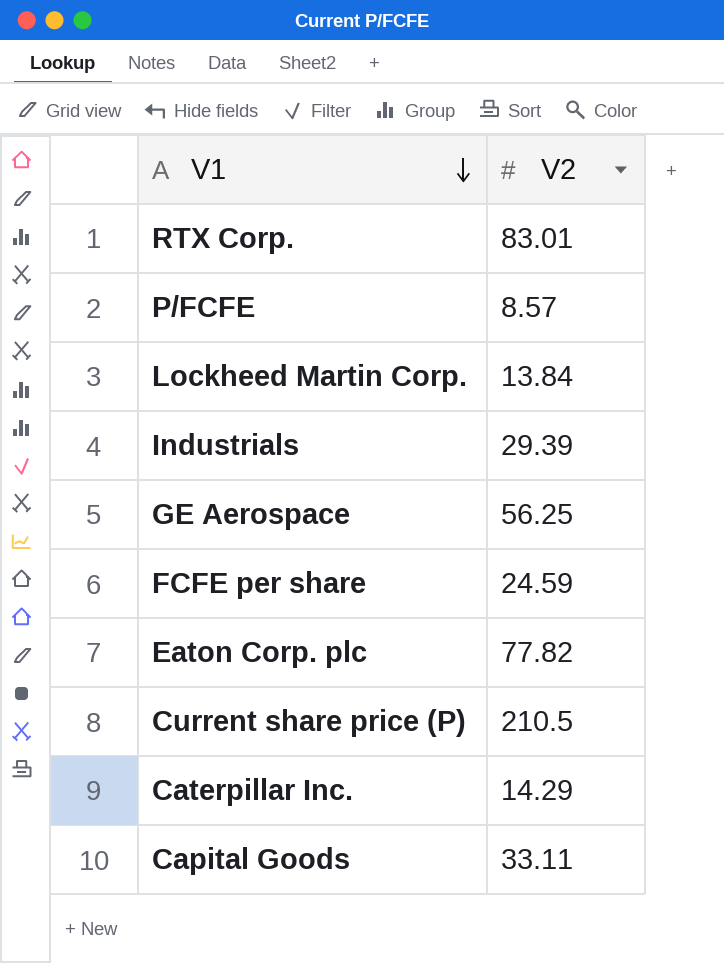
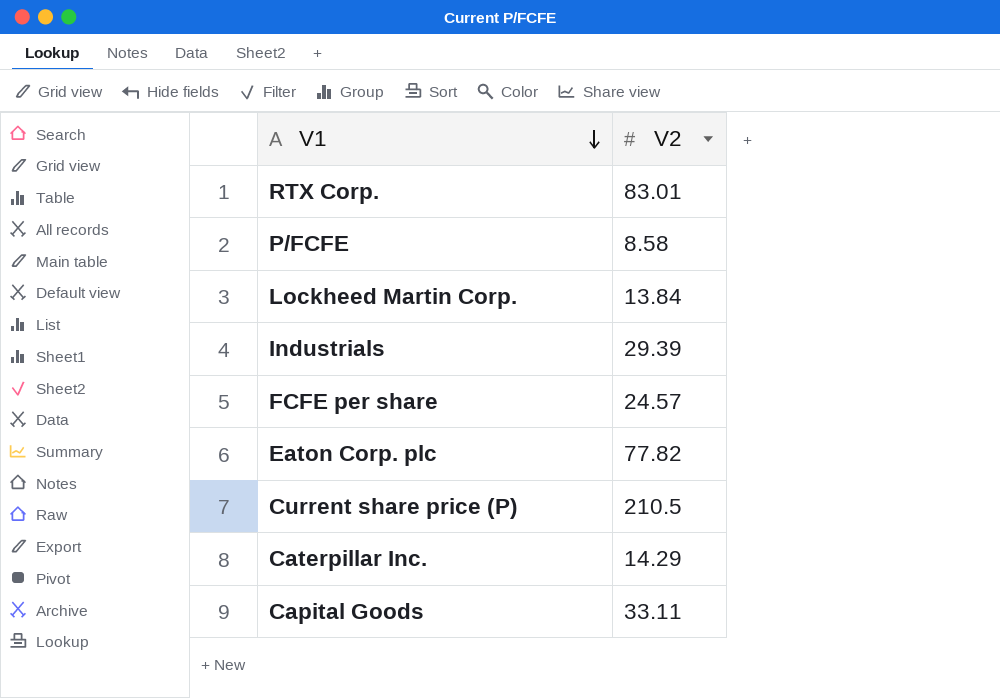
row GE Aerospace: 56.25 -> none
P/FCFE | V2: 8.57 -> 8.58
FCFE per share | V2: 24.59 -> 24.57

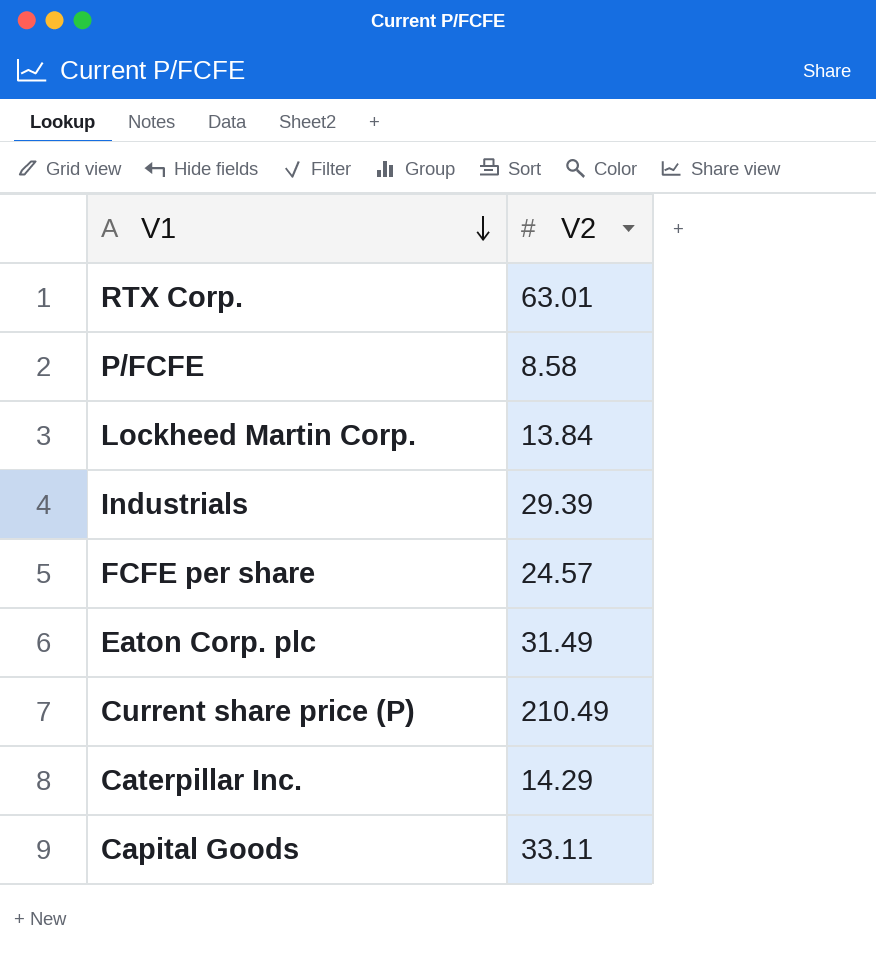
RTX Corp. | V2: 83.01 -> 63.01
Eaton Corp. plc | V2: 77.82 -> 31.49
Current share price (P) | V2: 210.5 -> 210.49

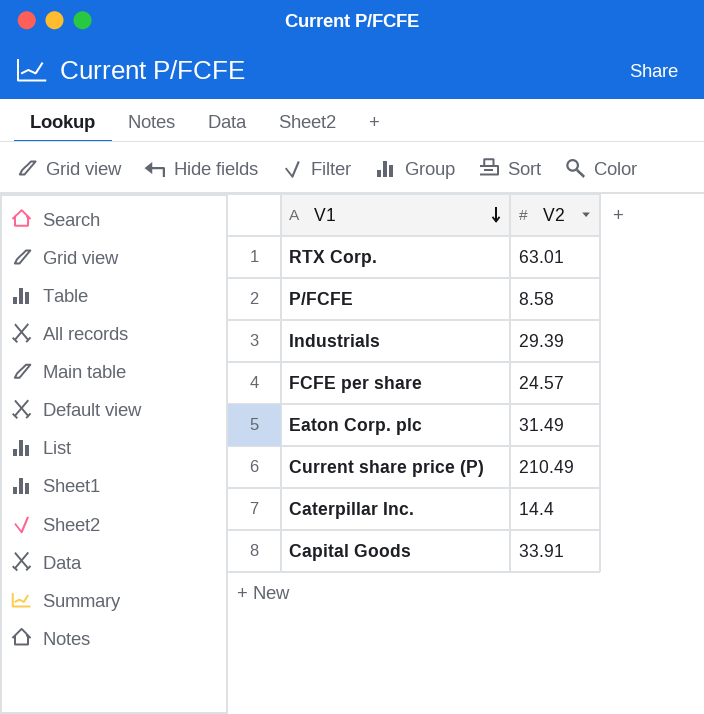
row Lockheed Martin Corp.: 13.84 -> none
Caterpillar Inc. | V2: 14.29 -> 14.4
Capital Goods | V2: 33.11 -> 33.91

